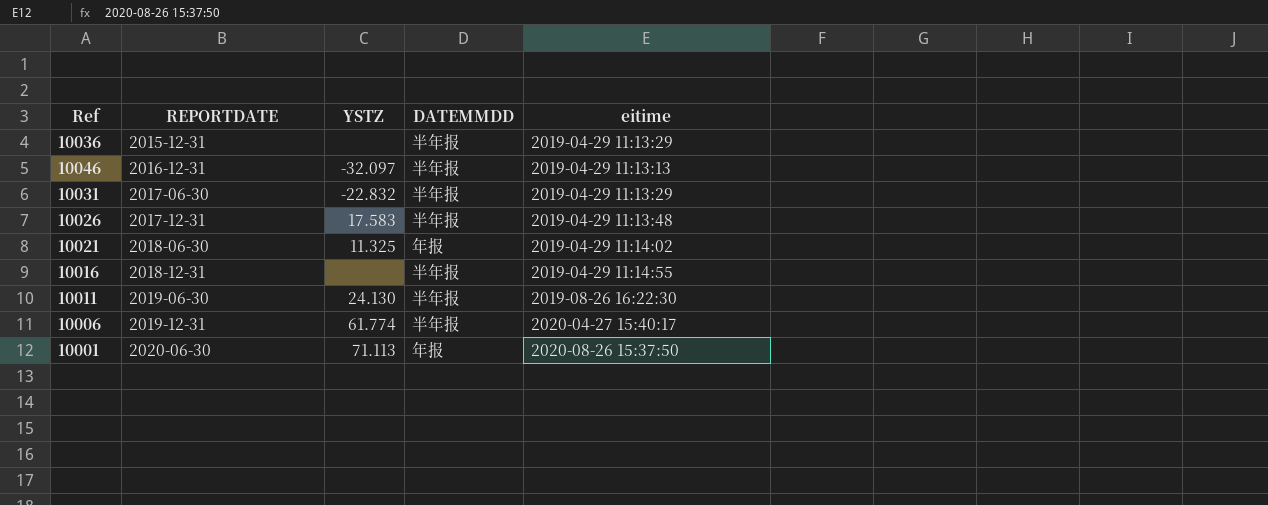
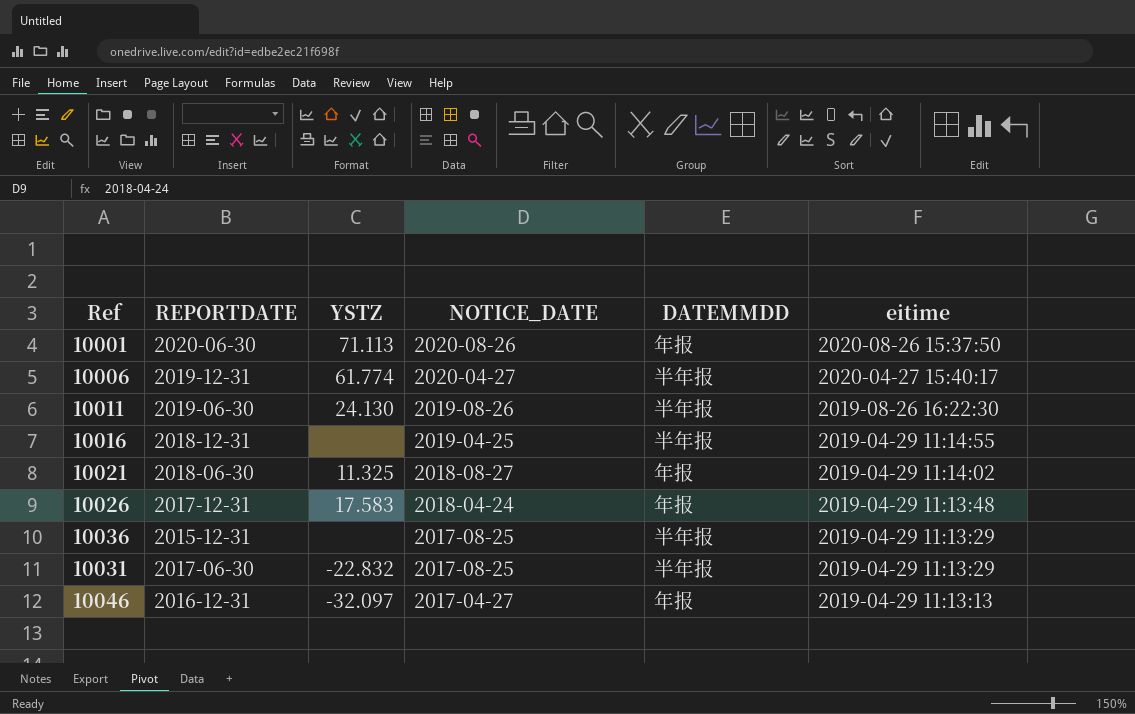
row order: REPORTDATE ascending -> NOTICE_DATE descending
column NOTICE_DATE | position: none -> 4
10026 | DATEMMDD: 半年报 -> 年报
10046 | DATEMMDD: 半年报 -> 年报

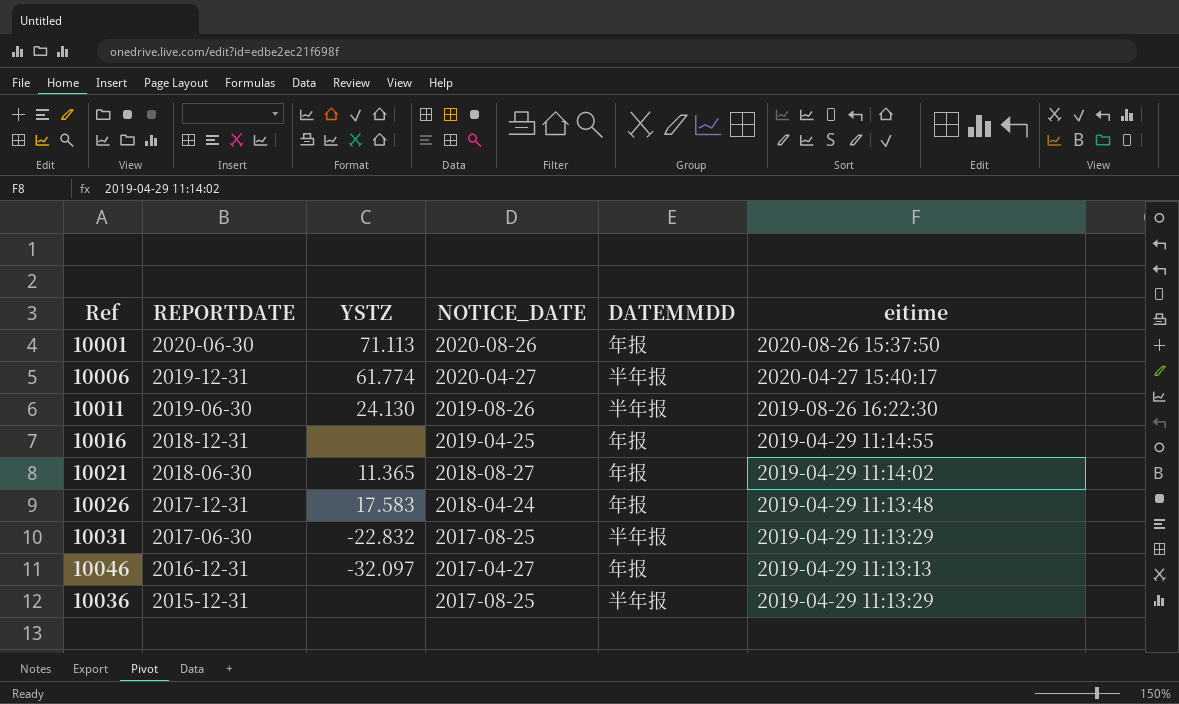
row order: NOTICE_DATE descending -> REPORTDATE descending
10016 | DATEMMDD: 半年报 -> 年报
10021 | YSTZ: 11.325 -> 11.365

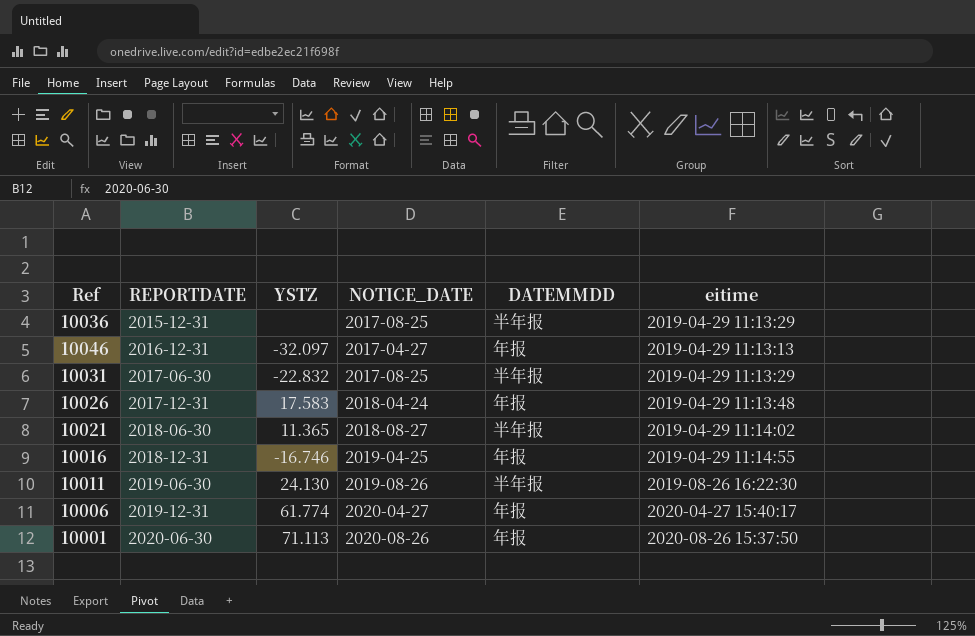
row order: REPORTDATE descending -> REPORTDATE ascending
10021 | DATEMMDD: 年报 -> 半年报
10016 | YSTZ: none -> -16.746
10006 | DATEMMDD: 半年报 -> 年报

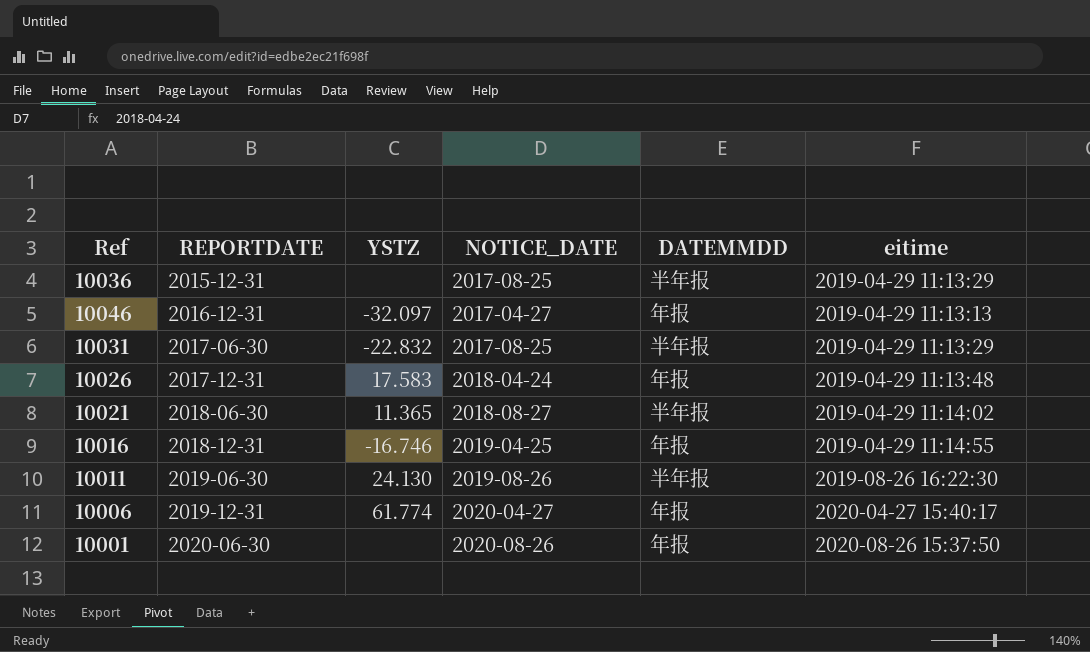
10001 | YSTZ: 71.113 -> none

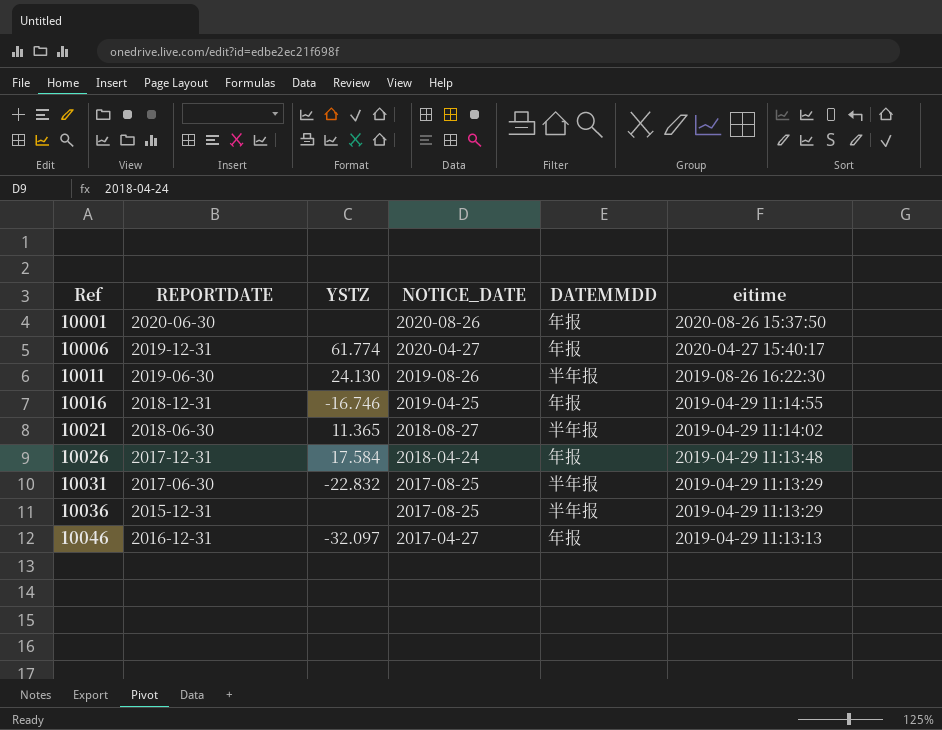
row order: REPORTDATE ascending -> Ref ascending
10026 | YSTZ: 17.583 -> 17.584

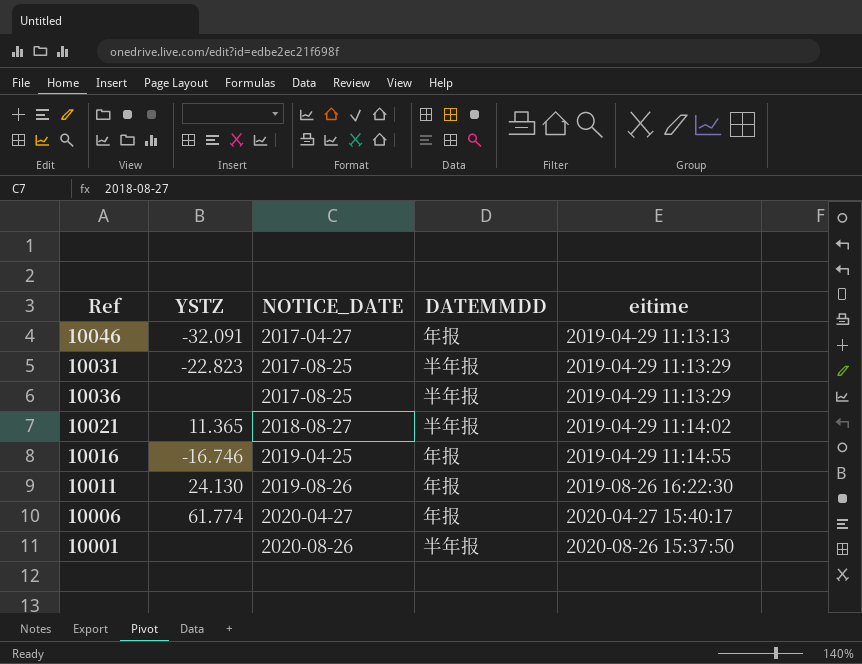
row order: Ref ascending -> NOTICE_DATE ascending
column REPORTDATE | position: 2 -> none
row 10026: 2017-12-31 | 17.584 | 2018-04-24 | 年报 | 2019-04-29 11:13:48 -> none
10046 | YSTZ: -32.097 -> -32.091
10031 | YSTZ: -22.832 -> -22.823
10011 | DATEMMDD: 半年报 -> 年报
10001 | DATEMMDD: 年报 -> 半年报

